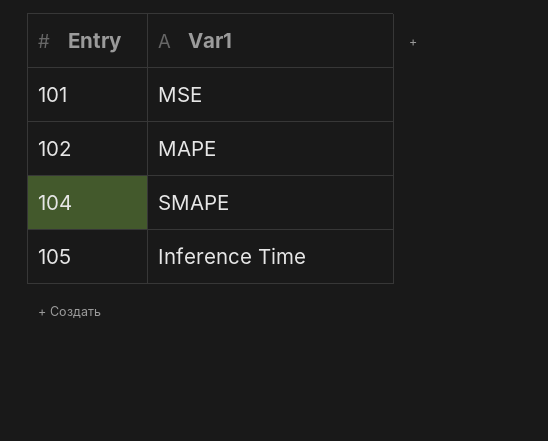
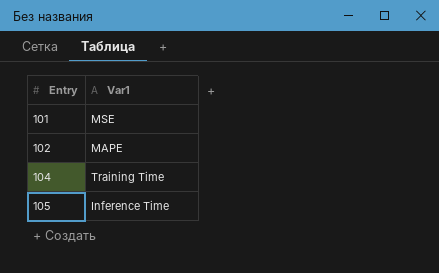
104 | Var1: SMAPE -> Training Time

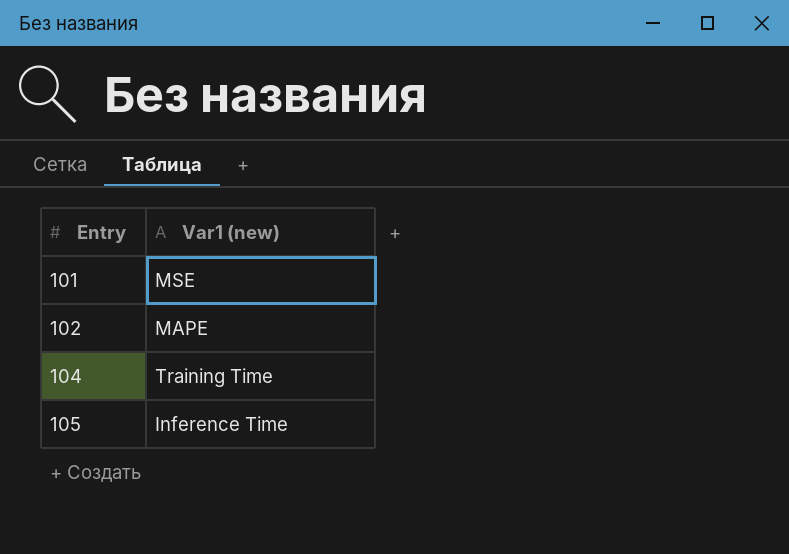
column name: Var1 -> Var1 (new)

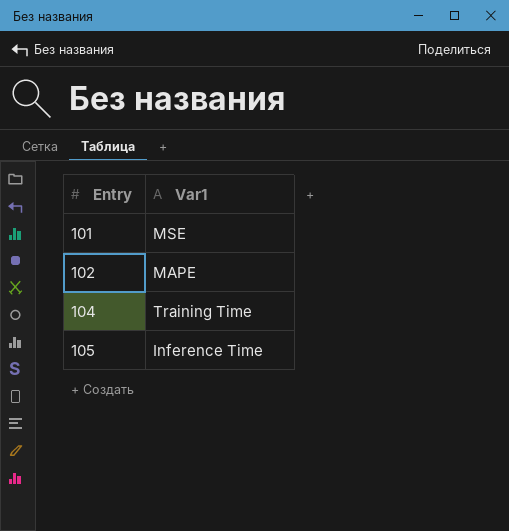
column name: Var1 (new) -> Var1

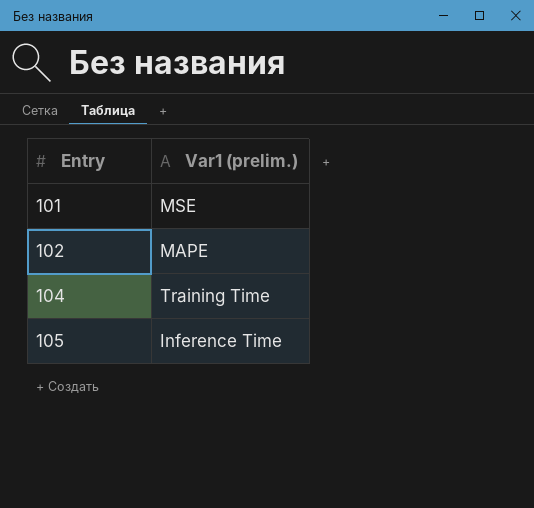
column name: Var1 -> Var1 (prelim.)

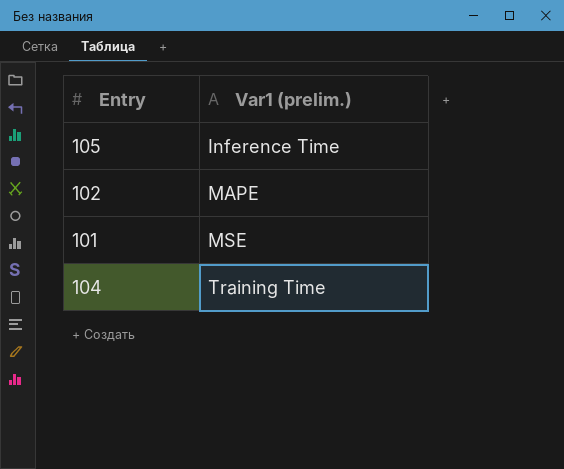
row order: Entry ascending -> Var1 (prelim.) ascending

